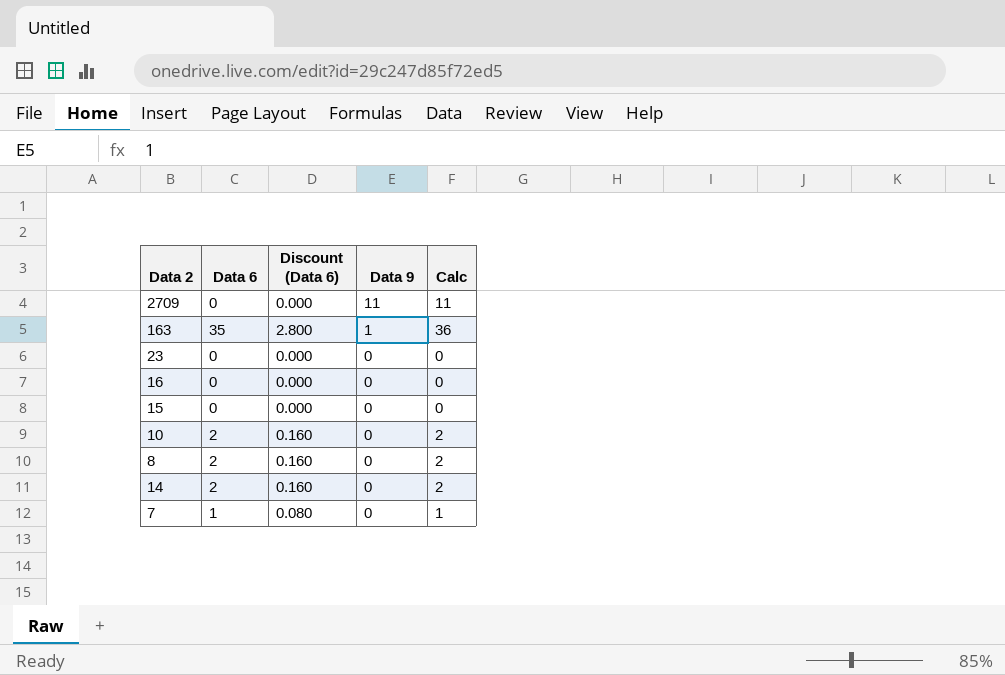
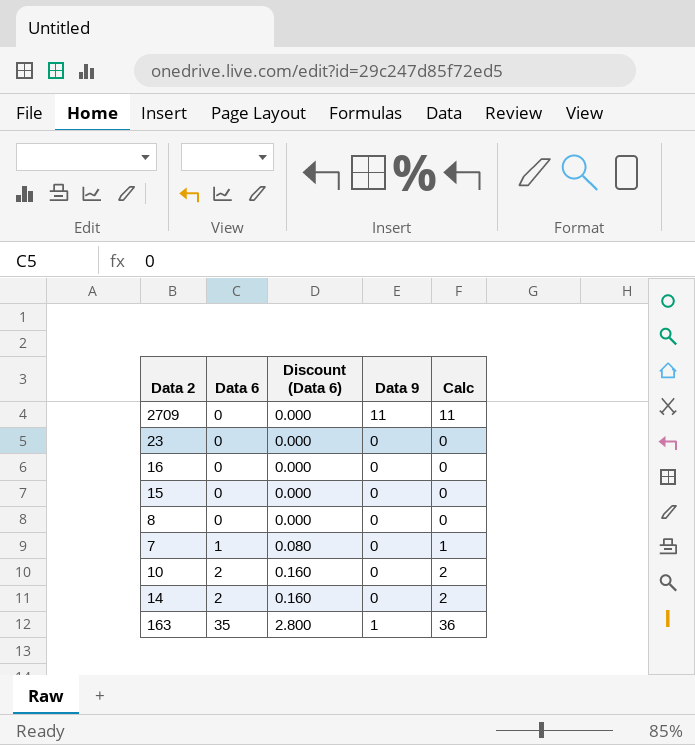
row order: Data 9 descending -> Data 6 ascending
8 | Data 6: 2 -> 0
8 | Discount (Data 6): 0.160 -> 0.000
8 | Calc: 2 -> 0

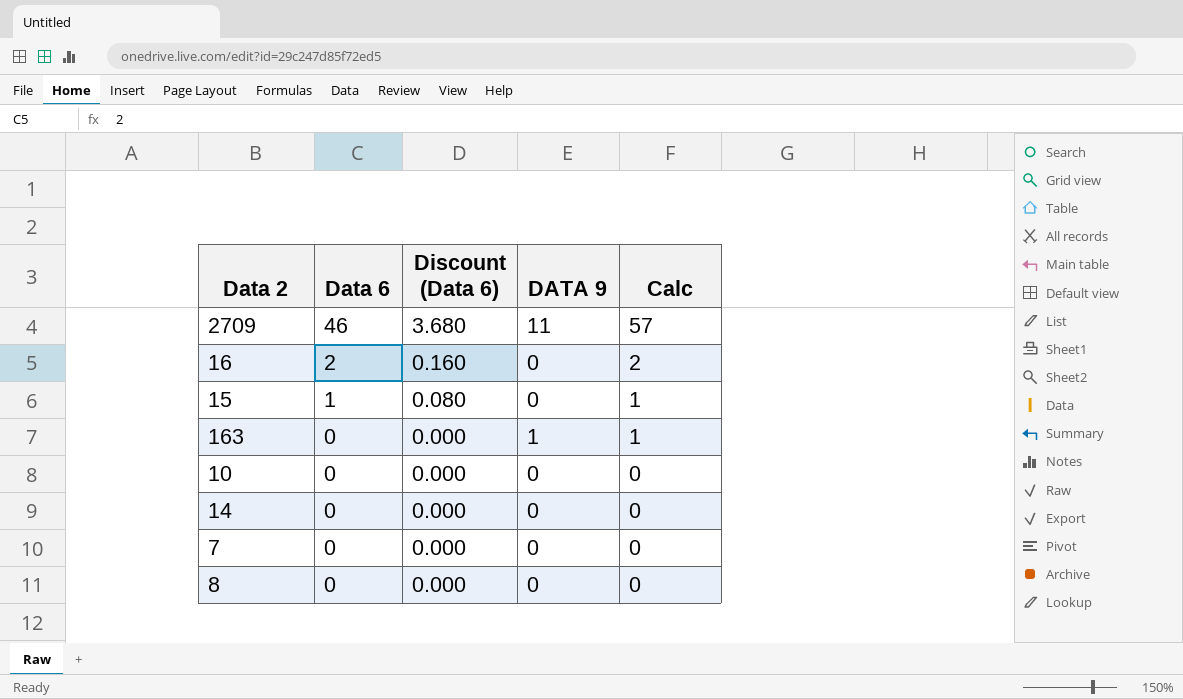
row order: Data 6 ascending -> Data 6 descending
column name: Data 9 -> DATA 9
row 23: 0 | 0.000 | 0 | 0 -> none
2709 | Data 6: 0 -> 46
2709 | Discount (Data 6): 0.000 -> 3.680
2709 | Calc: 11 -> 57
16 | Data 6: 0 -> 2
16 | Discount (Data 6): 0.000 -> 0.160
16 | Calc: 0 -> 2
15 | Data 6: 0 -> 1
15 | Discount (Data 6): 0.000 -> 0.080
15 | Calc: 0 -> 1
163 | Data 6: 35 -> 0
163 | Discount (Data 6): 2.800 -> 0.000
163 | Calc: 36 -> 1
10 | Data 6: 2 -> 0
10 | Discount (Data 6): 0.160 -> 0.000
10 | Calc: 2 -> 0
14 | Data 6: 2 -> 0
14 | Discount (Data 6): 0.160 -> 0.000
14 | Calc: 2 -> 0
7 | Data 6: 1 -> 0
7 | Discount (Data 6): 0.080 -> 0.000
7 | Calc: 1 -> 0

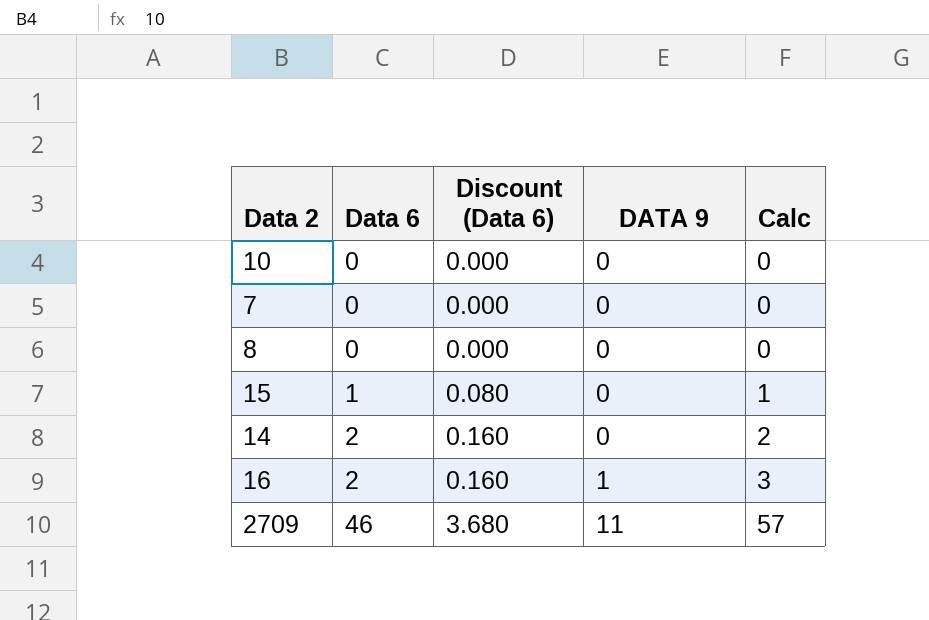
row order: Data 6 descending -> Data 6 ascending
row 163: 0 | 0.000 | 1 | 1 -> none
14 | Data 6: 0 -> 2
14 | Discount (Data 6): 0.000 -> 0.160
14 | Calc: 0 -> 2
16 | DATA 9: 0 -> 1
16 | Calc: 2 -> 3

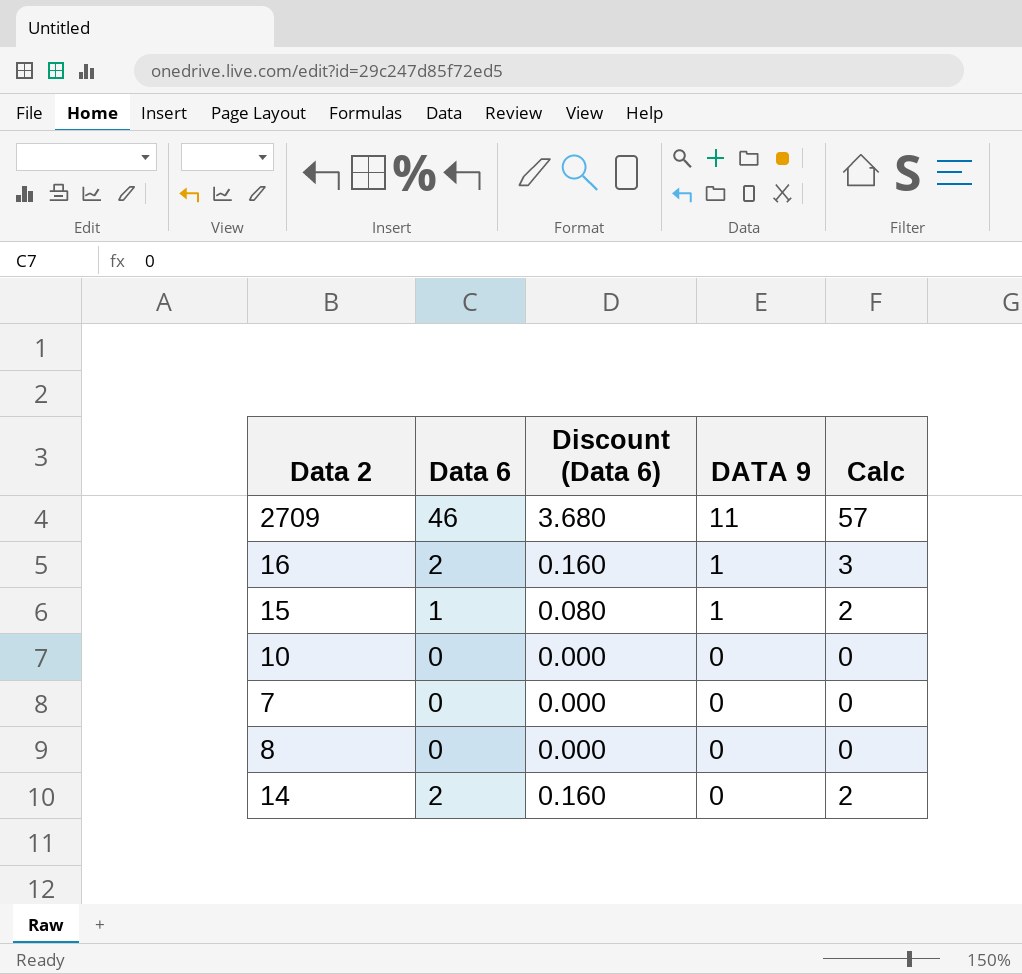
row order: Data 6 ascending -> DATA 9 descending
15 | DATA 9: 0 -> 1
15 | Calc: 1 -> 2

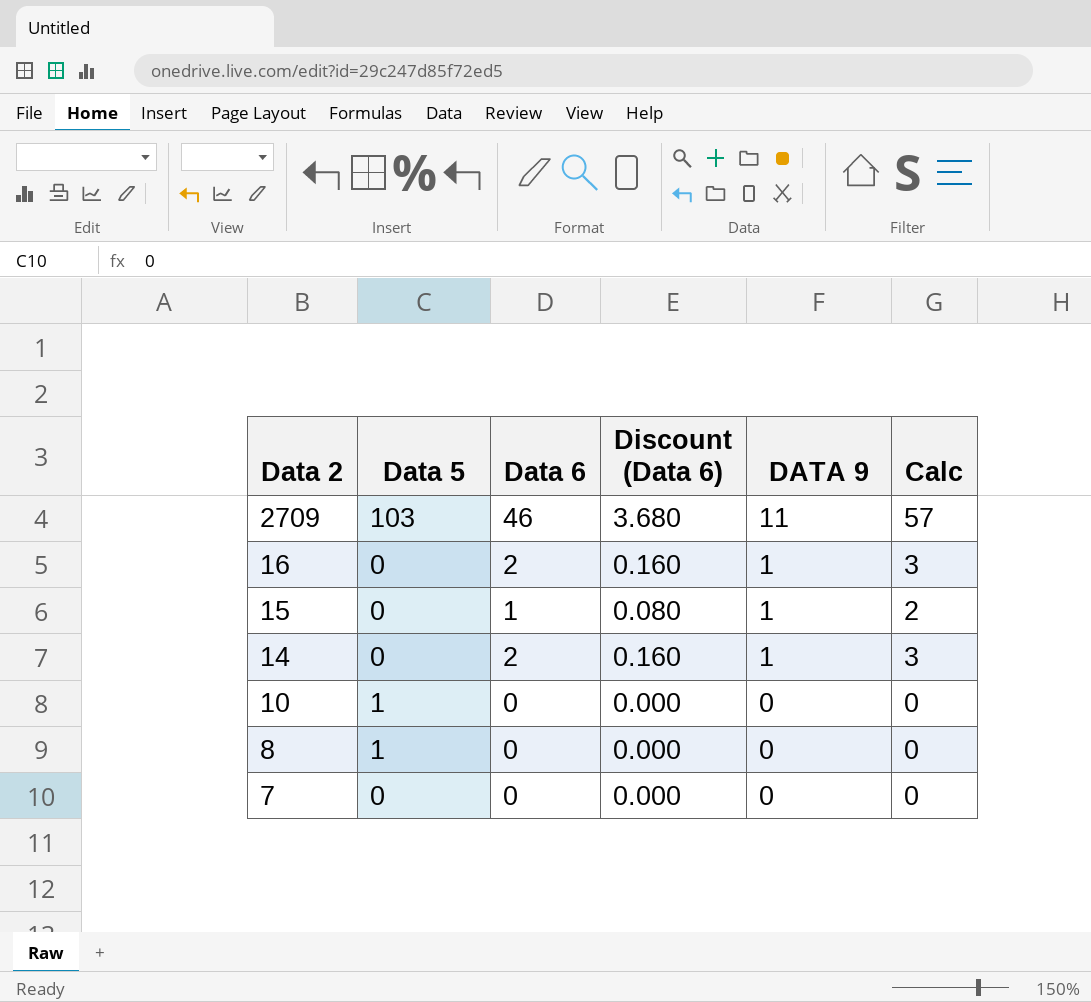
row order: DATA 9 descending -> Data 2 descending
column Data 5 | position: none -> 2
14 | DATA 9: 0 -> 1
14 | Calc: 2 -> 3

